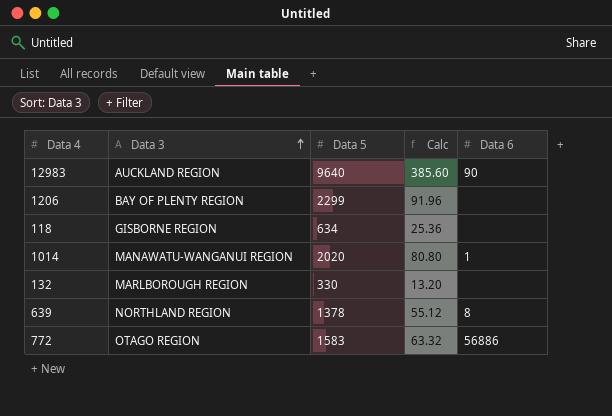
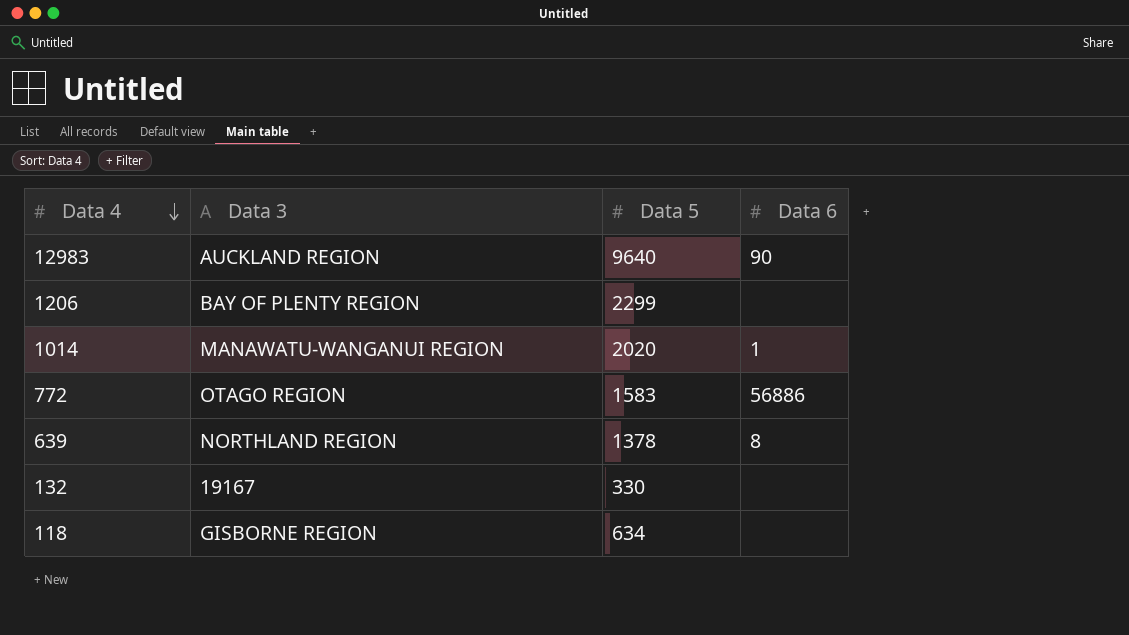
row order: Data 3 ascending -> Data 4 descending
column Calc | formula: [Data 5] * 0.04 -> none
132 | Data 3: MARLBOROUGH REGION -> 19167

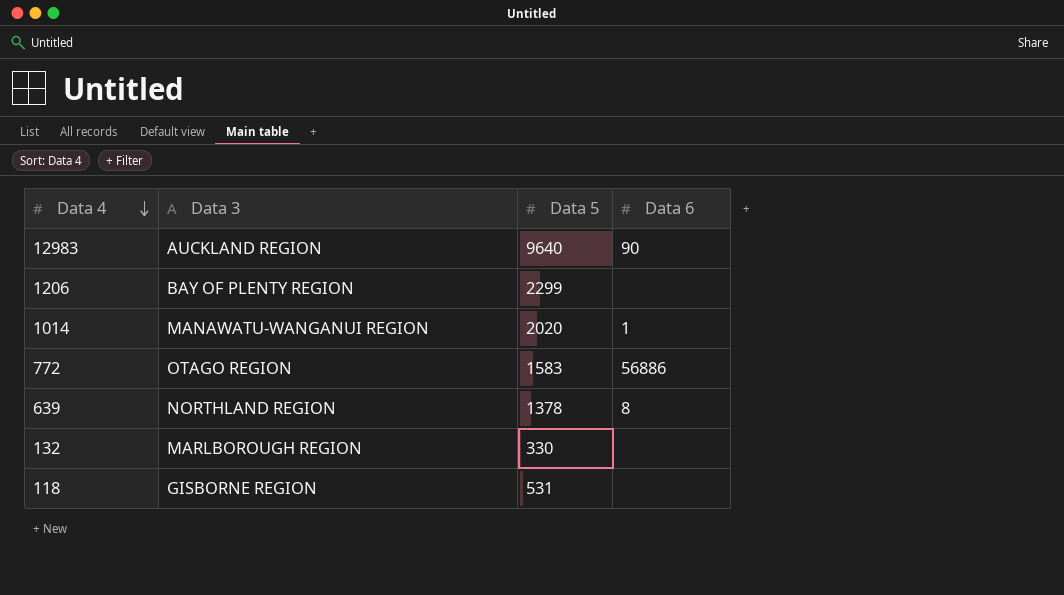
132 | Data 3: 19167 -> MARLBOROUGH REGION
118 | Data 5: 634 -> 531

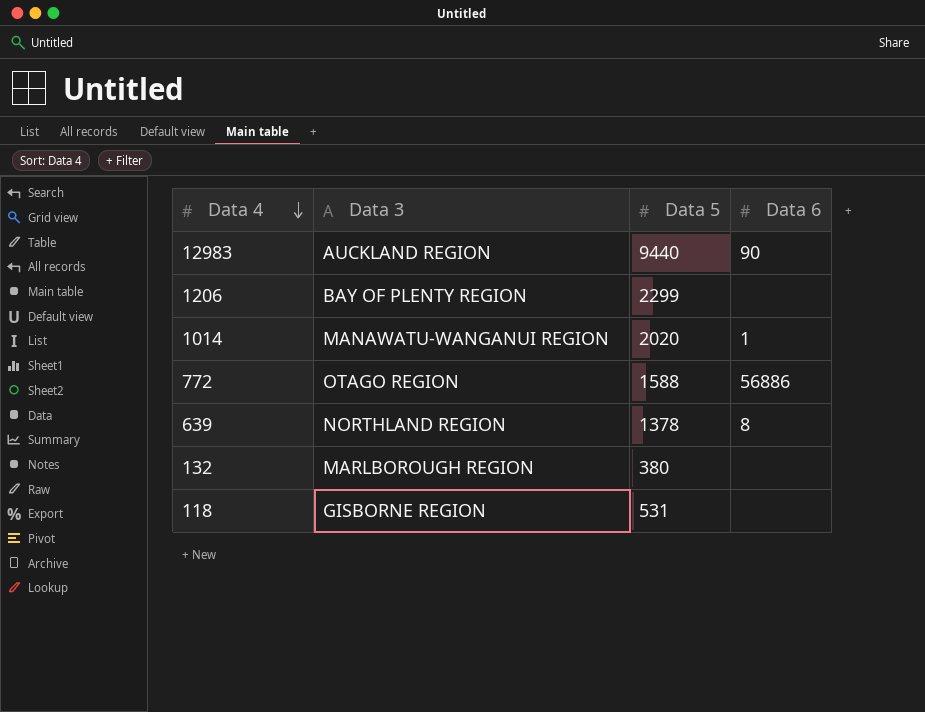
12983 | Data 5: 9640 -> 9440
772 | Data 5: 1583 -> 1588
132 | Data 5: 330 -> 380

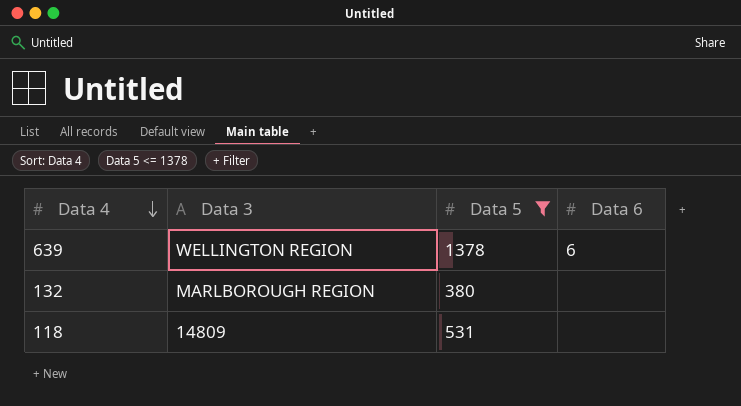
filter: none -> Data 5 <= 1378
639 | Data 3: NORTHLAND REGION -> WELLINGTON REGION
639 | Data 6: 8 -> 6
118 | Data 3: GISBORNE REGION -> 14809

